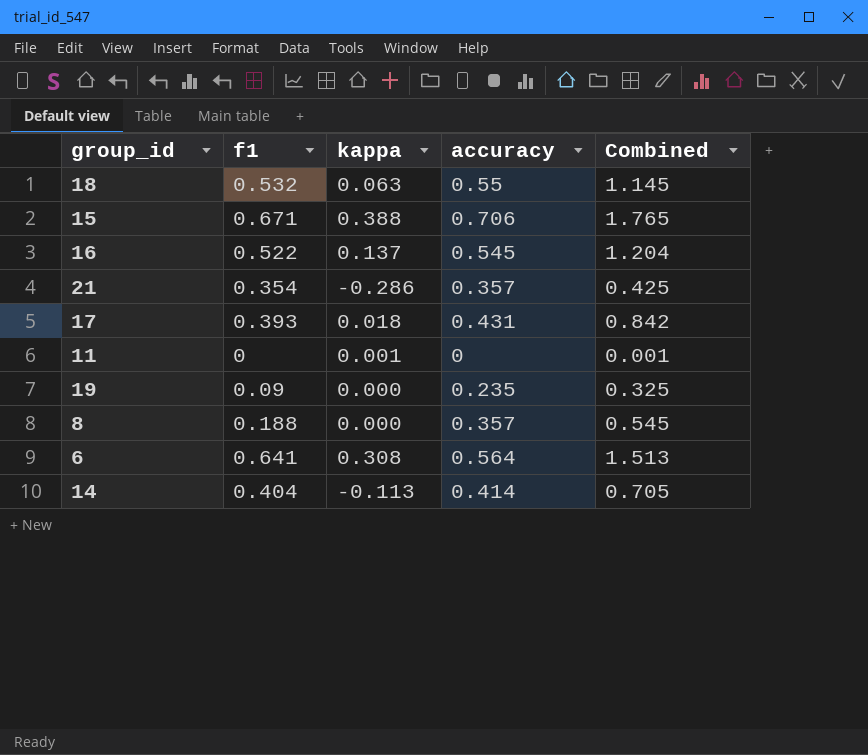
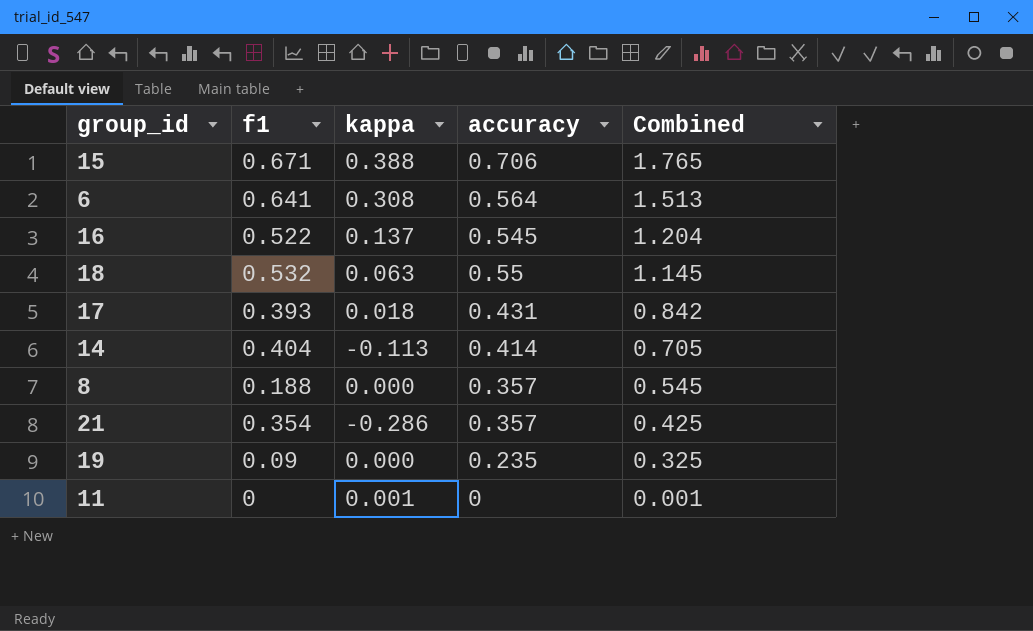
row order: none -> Combined descending

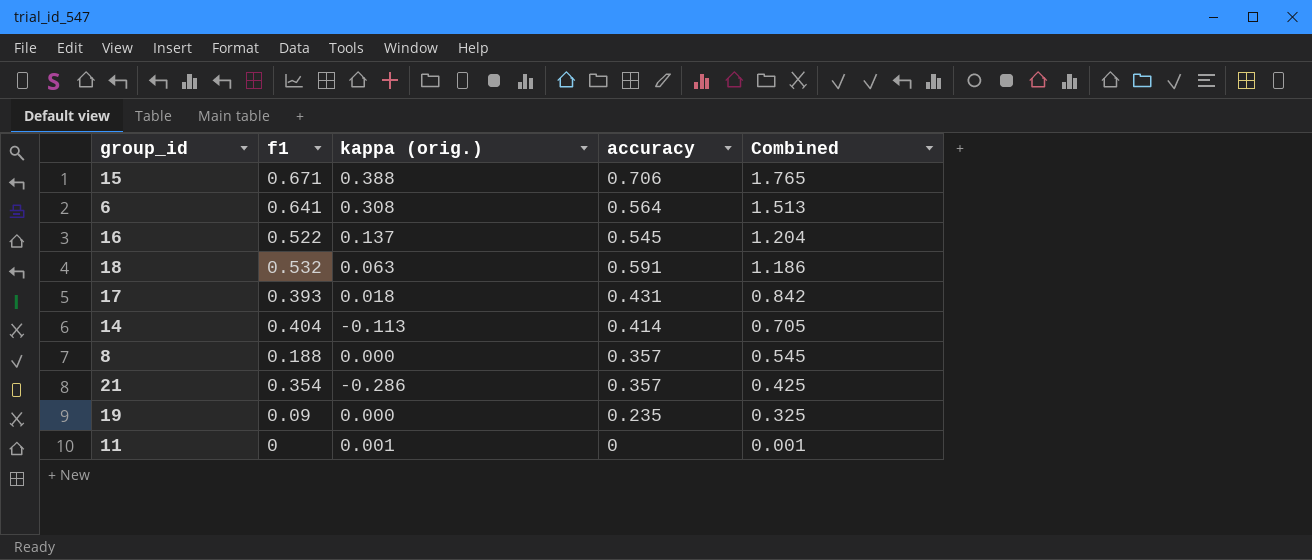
column name: kappa -> kappa (orig.)
18 | accuracy: 0.55 -> 0.591
18 | Combined: 1.145 -> 1.186

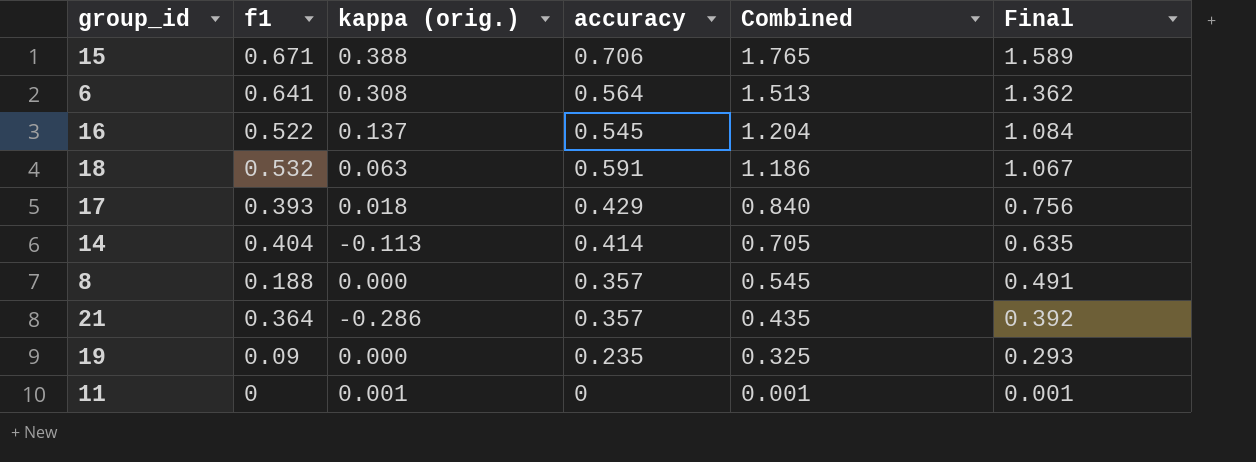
column Final | formula: none -> [Combined] * 0.9
17 | accuracy: 0.431 -> 0.429
17 | Combined: 0.842 -> 0.840
21 | f1: 0.354 -> 0.364
21 | Combined: 0.425 -> 0.435

